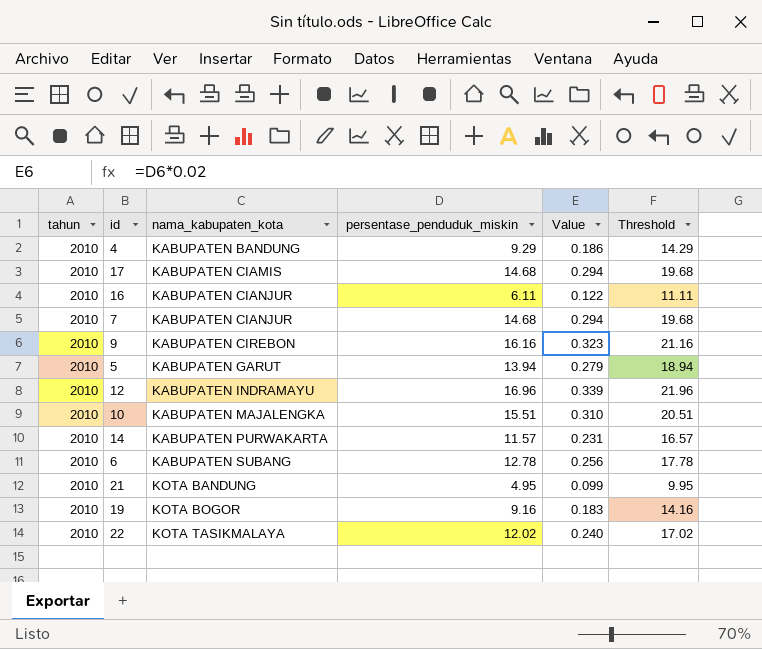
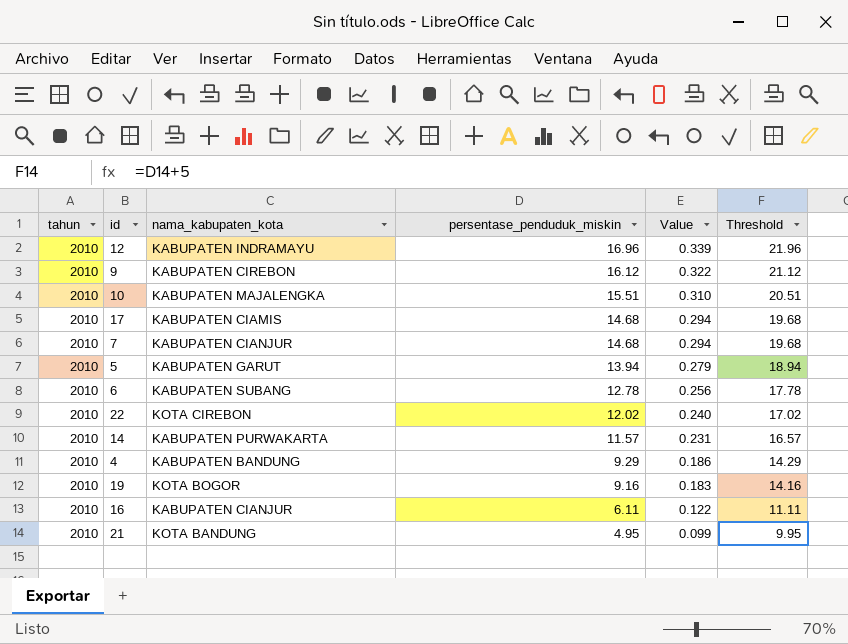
row order: nama_kabupaten_kota ascending -> persentase_penduduk_miskin descending
9 | persentase_penduduk_miskin: 16.16 -> 16.12
9 | Value: 0.323 -> 0.322
9 | Threshold: 21.16 -> 21.12
22 | nama_kabupaten_kota: KOTA TASIKMALAYA -> KOTA CIREBON

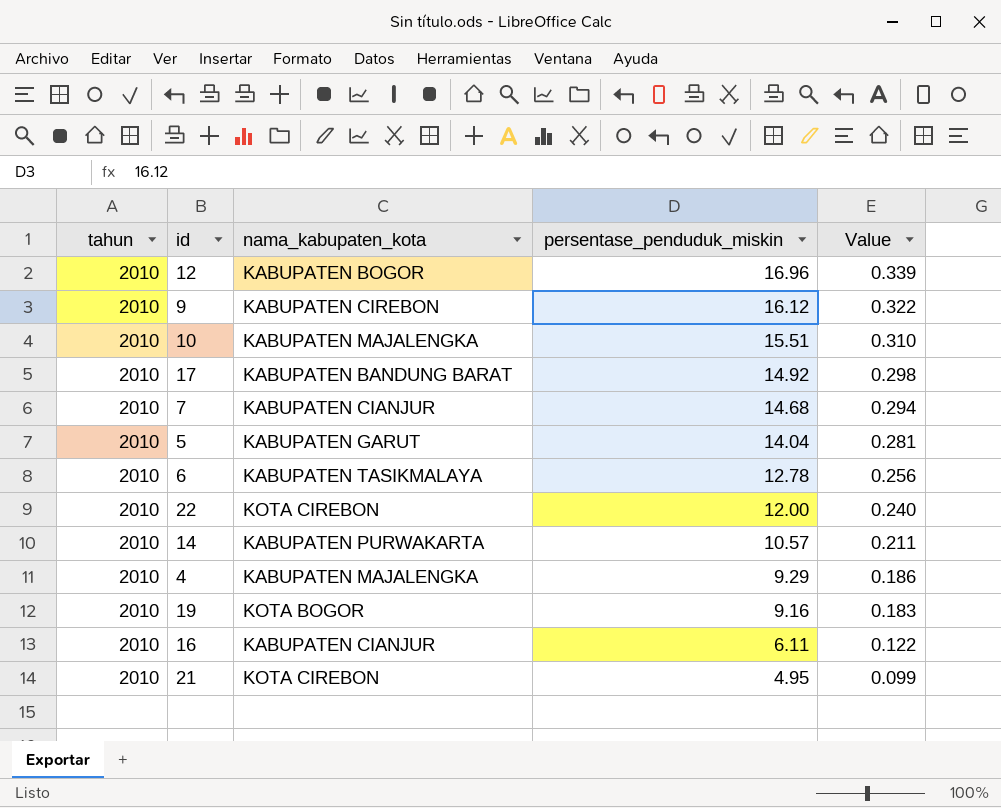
column Threshold | formula: [persentase_penduduk_miskin] + 5 -> none
12 | nama_kabupaten_kota: KABUPATEN INDRAMAYU -> KABUPATEN BOGOR
17 | nama_kabupaten_kota: KABUPATEN CIAMIS -> KABUPATEN BANDUNG BARAT
17 | persentase_penduduk_miskin: 14.68 -> 14.92
17 | Value: 0.294 -> 0.298
5 | persentase_penduduk_miskin: 13.94 -> 14.04
5 | Value: 0.279 -> 0.281
6 | nama_kabupaten_kota: KABUPATEN SUBANG -> KABUPATEN TASIKMALAYA
22 | persentase_penduduk_miskin: 12.02 -> 12.00
14 | persentase_penduduk_miskin: 11.57 -> 10.57
14 | Value: 0.231 -> 0.211
4 | nama_kabupaten_kota: KABUPATEN BANDUNG -> KABUPATEN MAJALENGKA
21 | nama_kabupaten_kota: KOTA BANDUNG -> KOTA CIREBON

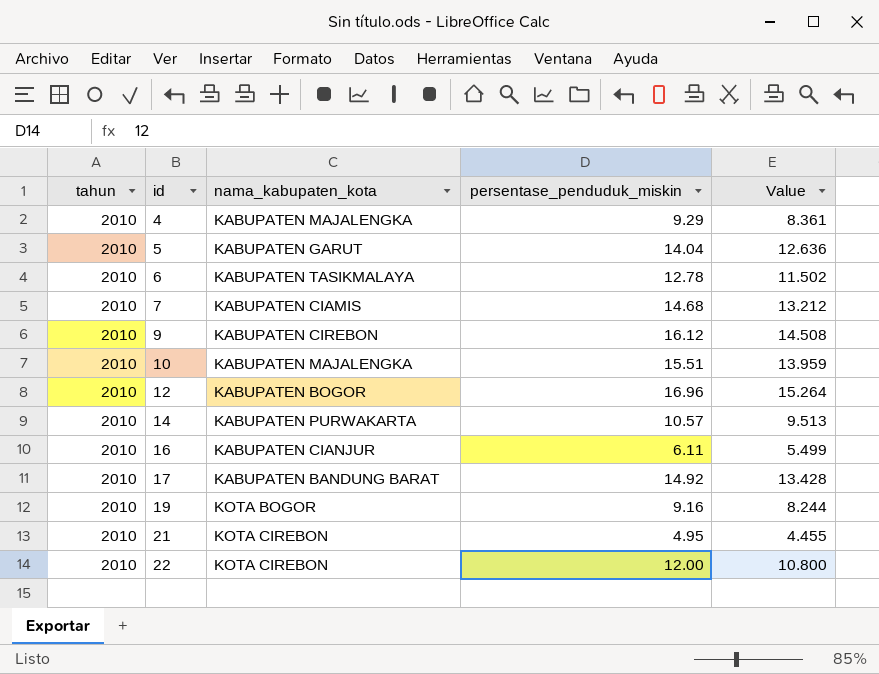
row order: persentase_penduduk_miskin descending -> id ascending
column Value | formula: [persentase_penduduk_miskin] * 0.02 -> [persentase_penduduk_miskin] * 0.9
7 | nama_kabupaten_kota: KABUPATEN CIANJUR -> KABUPATEN CIAMIS

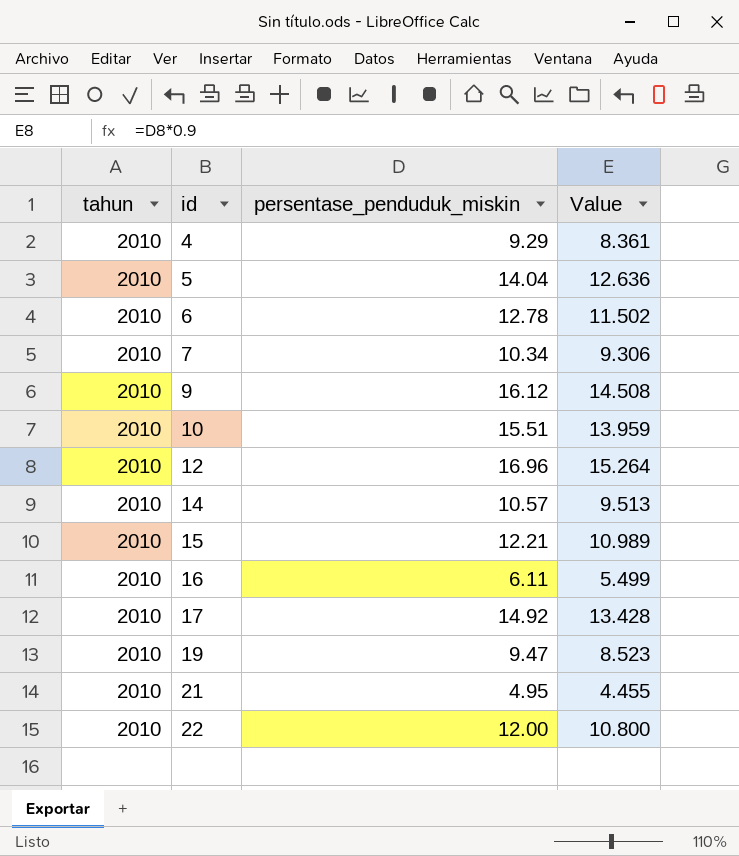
column nama_kabupaten_kota | position: 3 -> none
7 | persentase_penduduk_miskin: 14.68 -> 10.34
7 | Value: 13.212 -> 9.306
row 15: none -> 2010 | 12.21 | 10.989
19 | persentase_penduduk_miskin: 9.16 -> 9.47
19 | Value: 8.244 -> 8.523

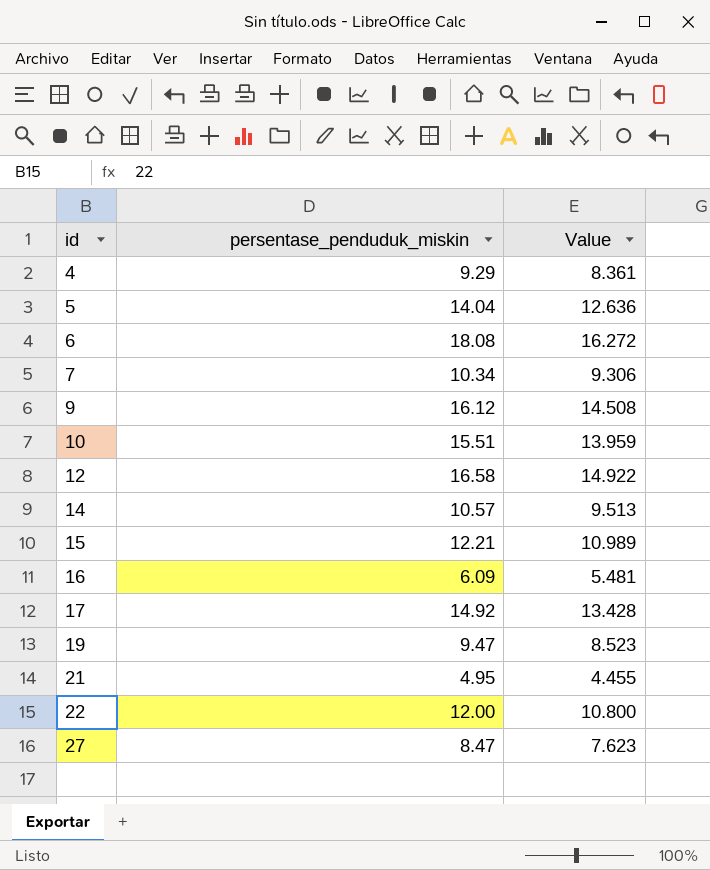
column tahun | position: 1 -> none
6 | persentase_penduduk_miskin: 12.78 -> 18.08
6 | Value: 11.502 -> 16.272
12 | persentase_penduduk_miskin: 16.96 -> 16.58
12 | Value: 15.264 -> 14.922
16 | persentase_penduduk_miskin: 6.11 -> 6.09
16 | Value: 5.499 -> 5.481
row 27: none -> 8.47 | 7.623

